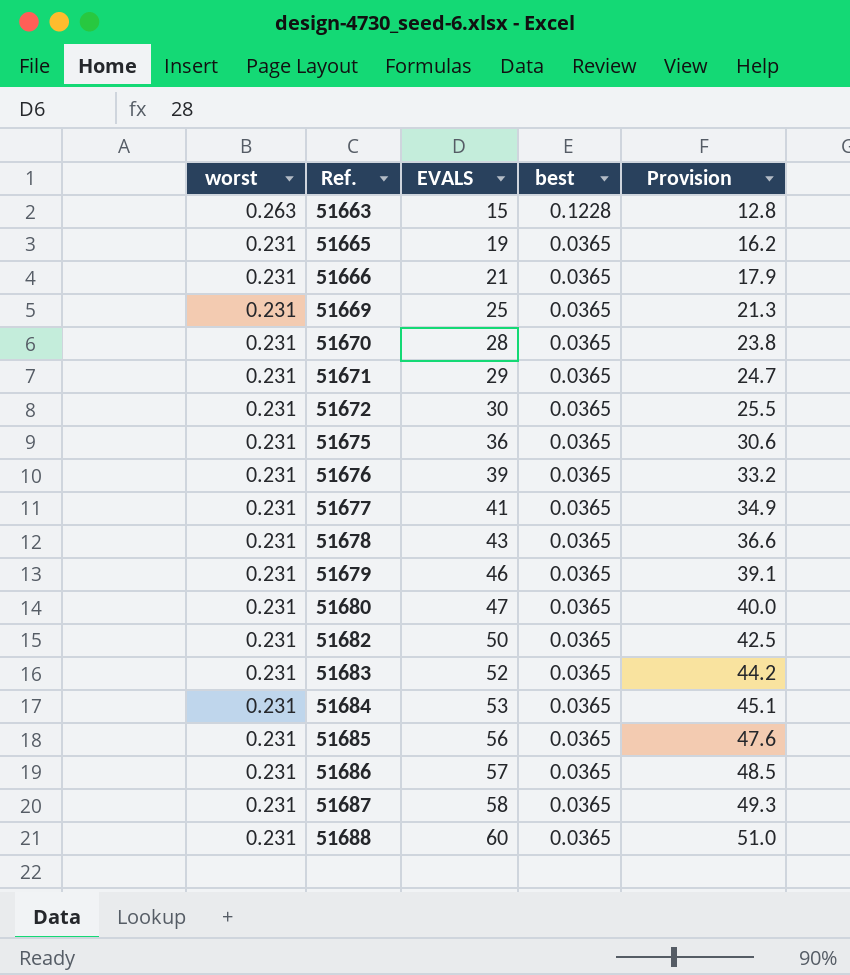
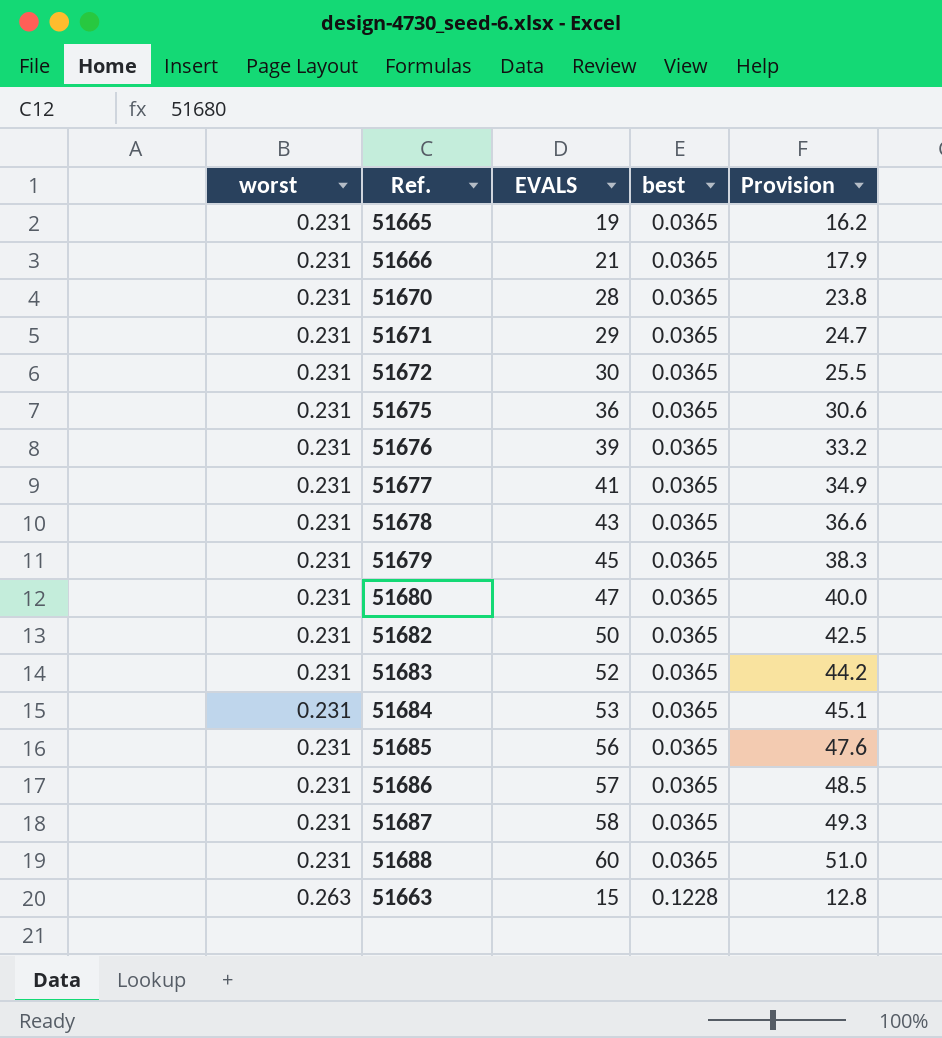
row order: worst descending -> worst ascending
row 51669: 0.231 | 25 | 0.0365 | 21.3 -> none
51679 | EVALS: 46 -> 45
51679 | Provision: 39.1 -> 38.3

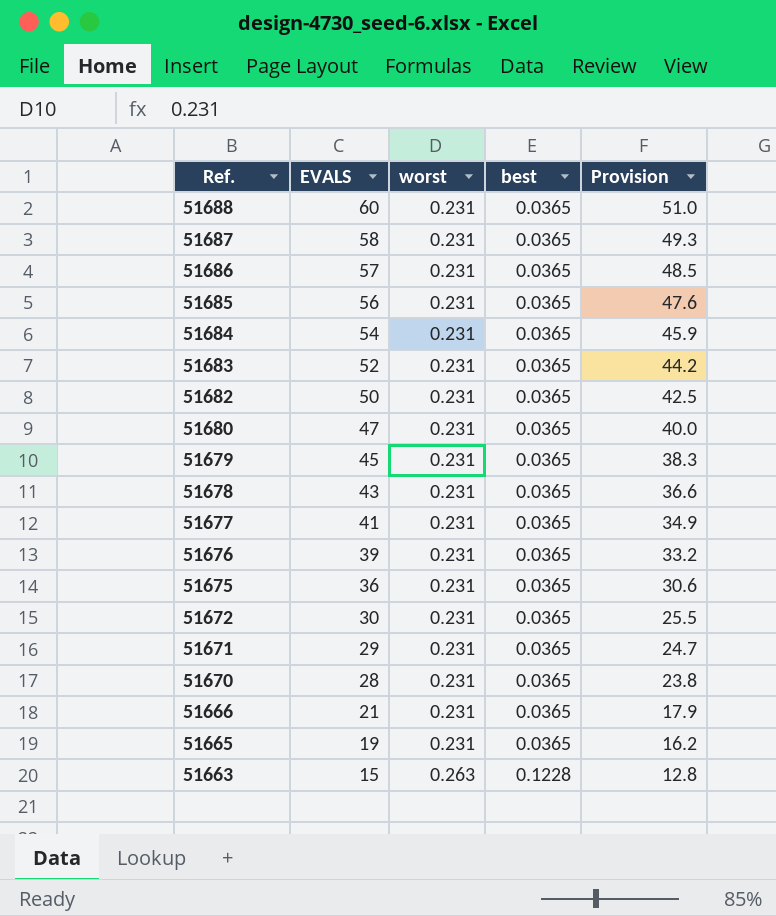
row order: worst ascending -> Ref. descending
column worst | position: 1 -> 3
51684 | EVALS: 53 -> 54
51684 | Provision: 45.1 -> 45.9

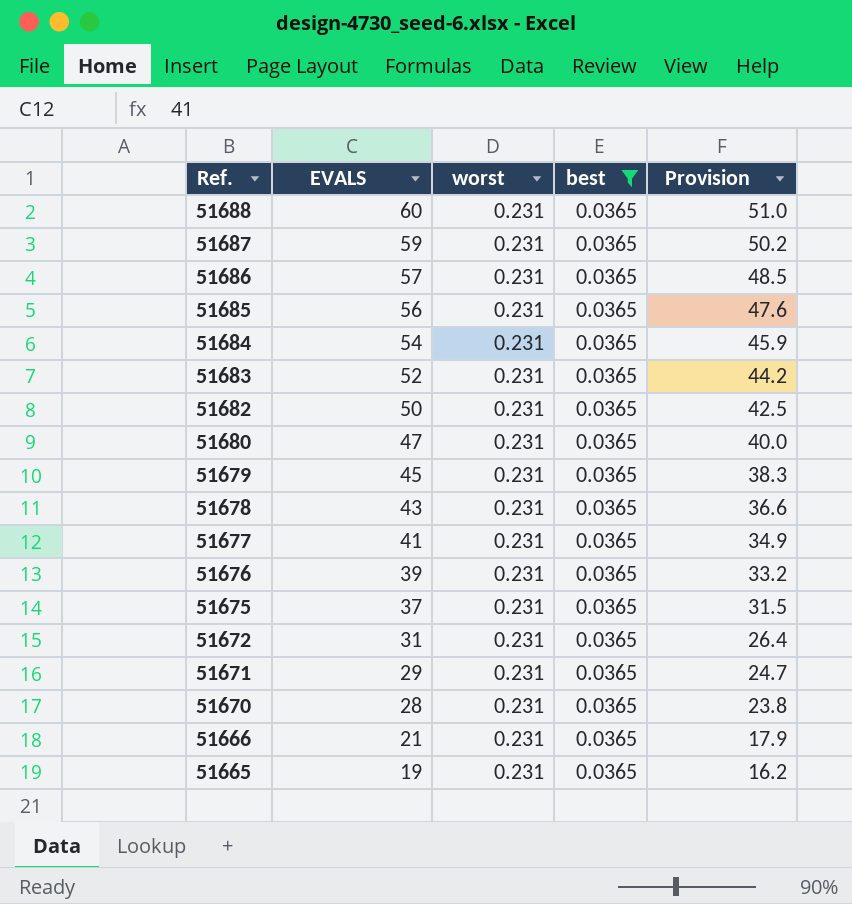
filter: none -> best = 0.0365
51687 | EVALS: 58 -> 59
51687 | Provision: 49.3 -> 50.2
51675 | EVALS: 36 -> 37
51675 | Provision: 30.6 -> 31.5
51672 | EVALS: 30 -> 31
51672 | Provision: 25.5 -> 26.4

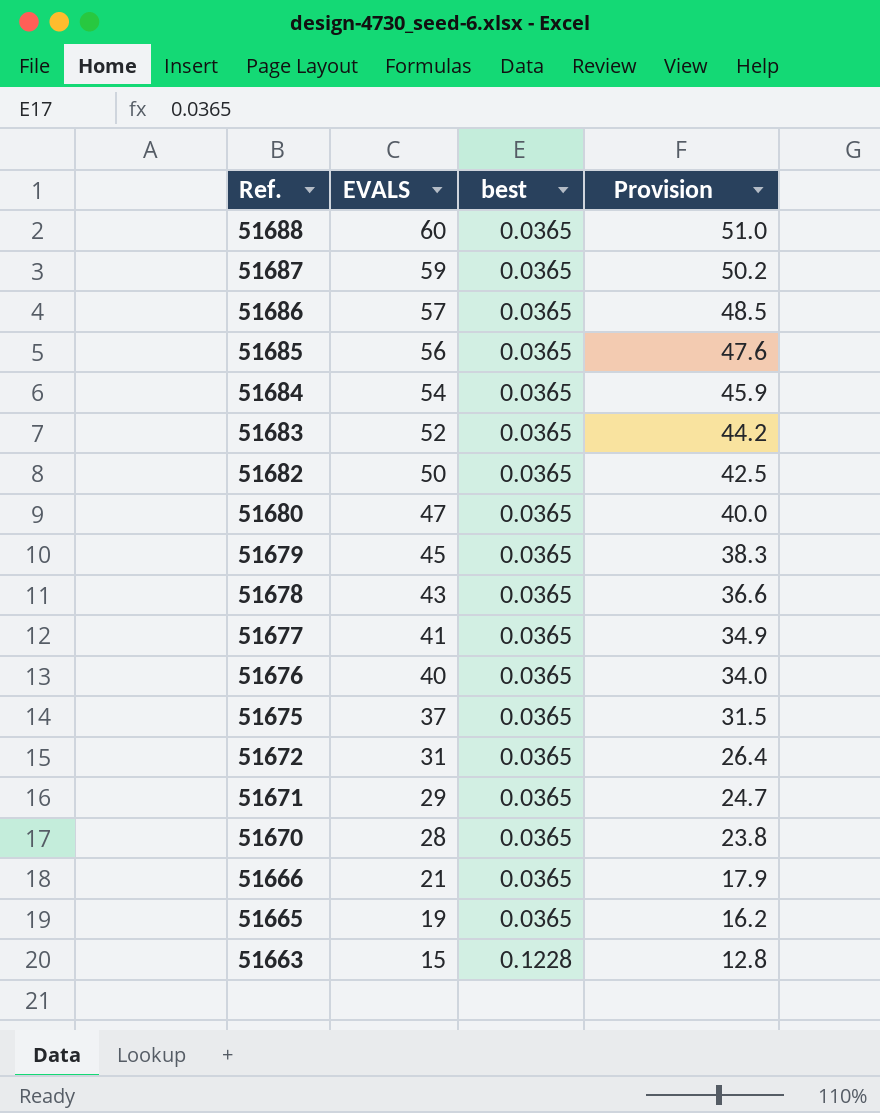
filter: best = 0.0365 -> none
column worst | position: 3 -> none
51676 | EVALS: 39 -> 40
51676 | Provision: 33.2 -> 34.0

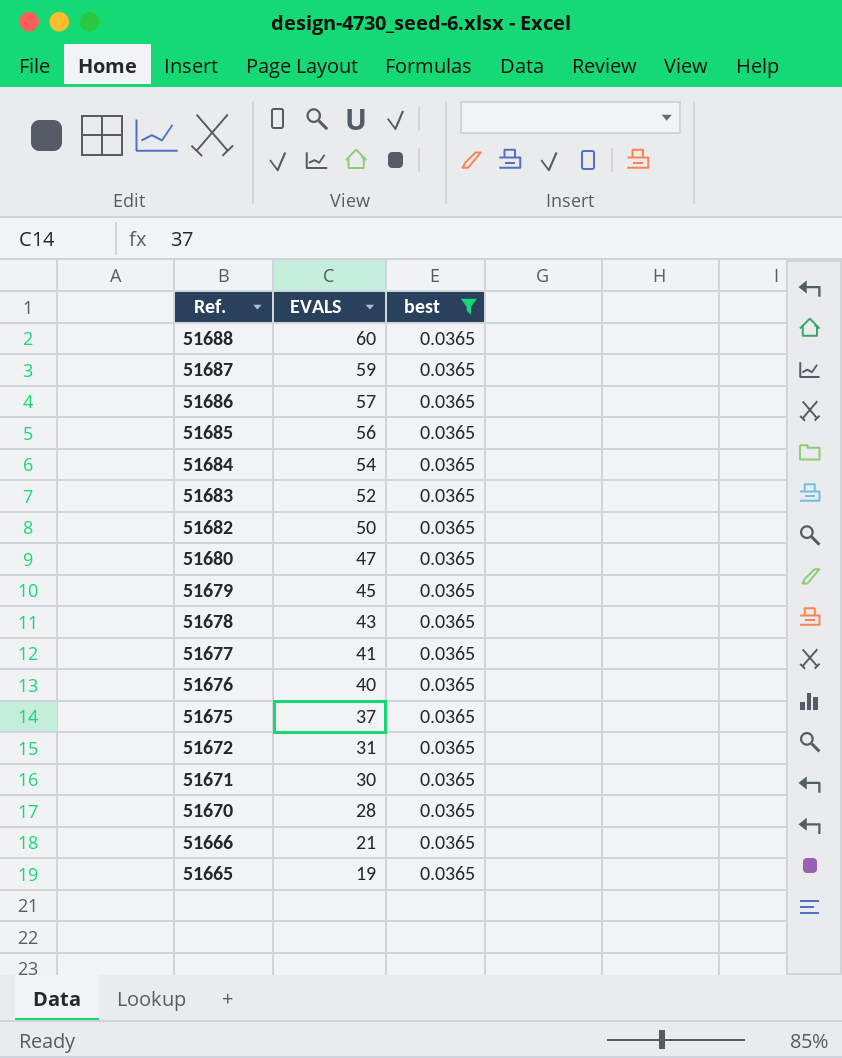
filter: none -> best = 0.0365
column Provision | formula: [EVALS] * 0.85 -> none
51671 | EVALS: 29 -> 30

